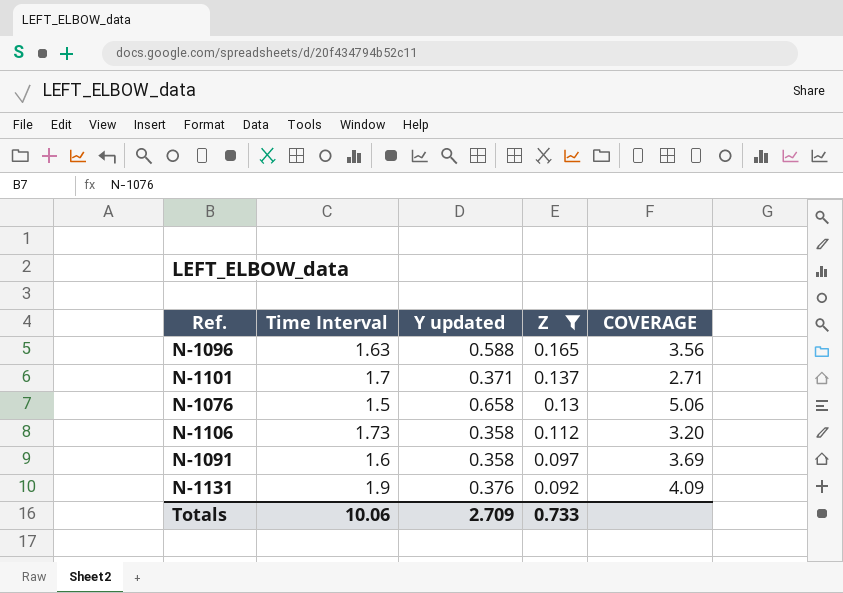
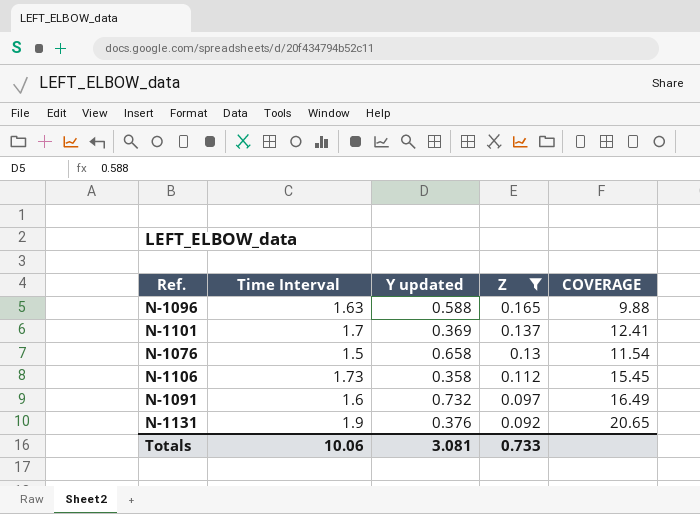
column COVERAGE | formula: [Y updated] / [Z] -> [Time Interval] / [Z]
N-1101 | Y updated: 0.371 -> 0.369
N-1091 | Y updated: 0.358 -> 0.732
Totals | Y updated: 2.709 -> 3.081

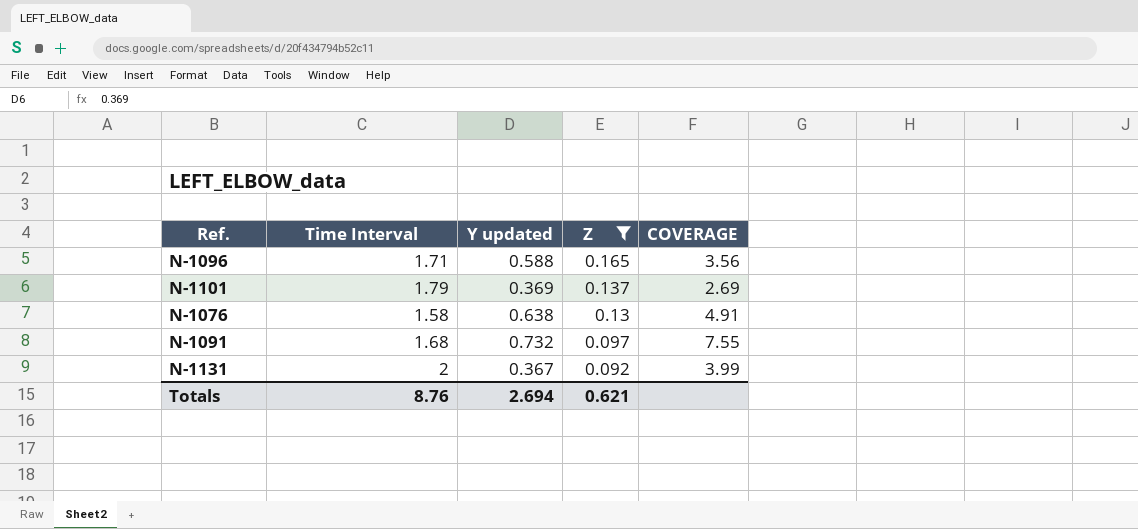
column COVERAGE | formula: [Time Interval] / [Z] -> [Y updated] / [Z]
row N-1106: 1.73 | 0.358 | 0.112 | 15.45 -> none
N-1096 | Time Interval: 1.63 -> 1.71
N-1101 | Time Interval: 1.7 -> 1.79
N-1076 | Time Interval: 1.5 -> 1.58
N-1076 | Y updated: 0.658 -> 0.638
N-1091 | Time Interval: 1.6 -> 1.68
N-1131 | Time Interval: 1.9 -> 2
N-1131 | Y updated: 0.376 -> 0.367
Totals | Time Interval: 10.06 -> 8.76
Totals | Y updated: 3.081 -> 2.694
Totals | Z: 0.733 -> 0.621

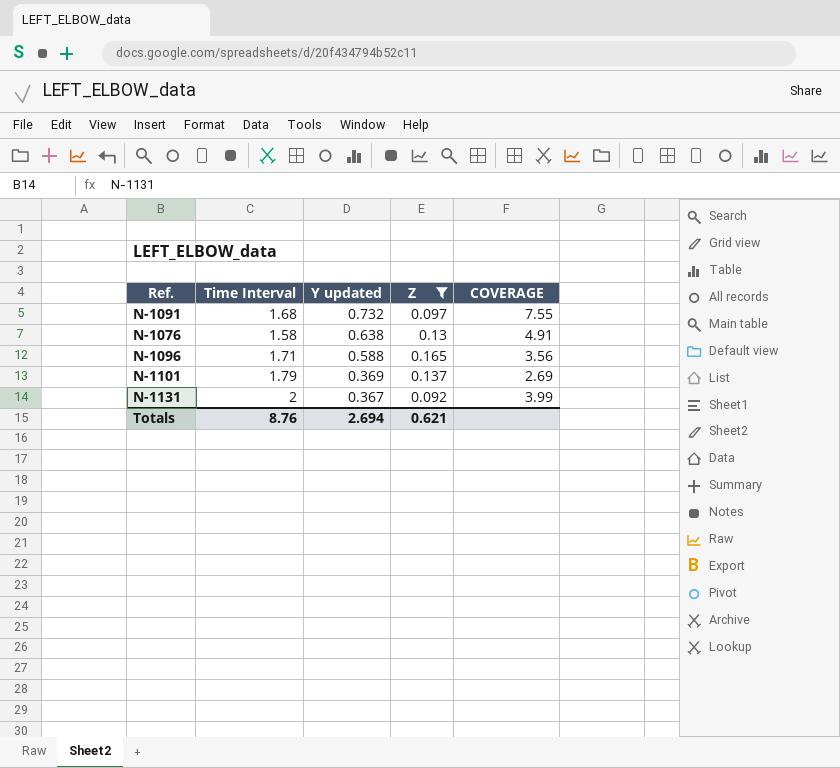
row order: Z descending -> Y updated descending

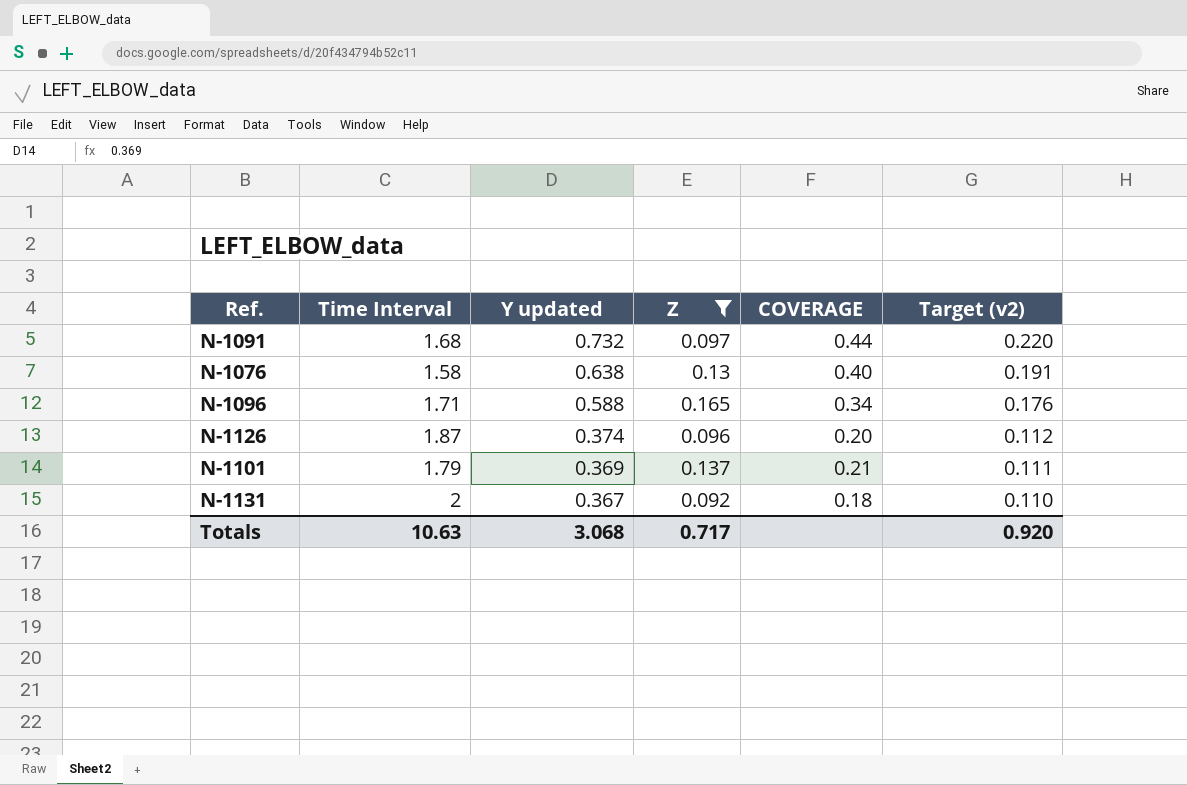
column COVERAGE | formula: [Y updated] / [Z] -> [Y updated] / [Time Interval]
column Target (v2) | formula: none -> [Y updated] * 0.3
row N-1126: none -> 1.87 | 0.374 | 0.096 | 0.20 | 0.112
Totals | Time Interval: 8.76 -> 10.63
Totals | Y updated: 2.694 -> 3.068
Totals | Z: 0.621 -> 0.717

